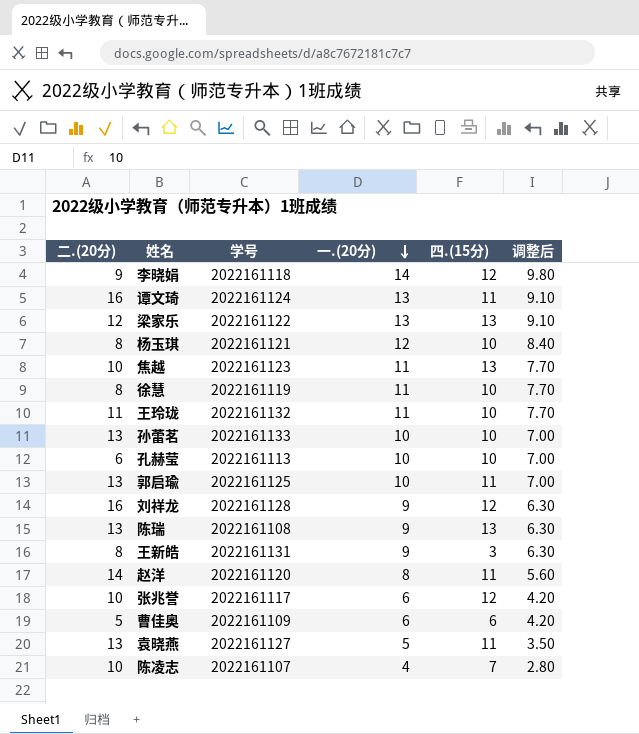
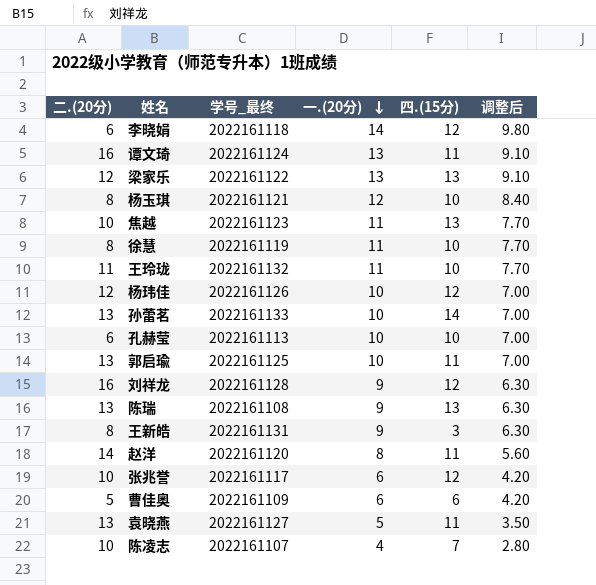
column name: 学号 -> 学号_最终
李晓娟 | 二.(20分): 9 -> 6
row 杨玮佳: none -> 12 | 2022161126 | 10 | 12 | 7.00
孙蕾茗 | 四.(15分): 10 -> 14

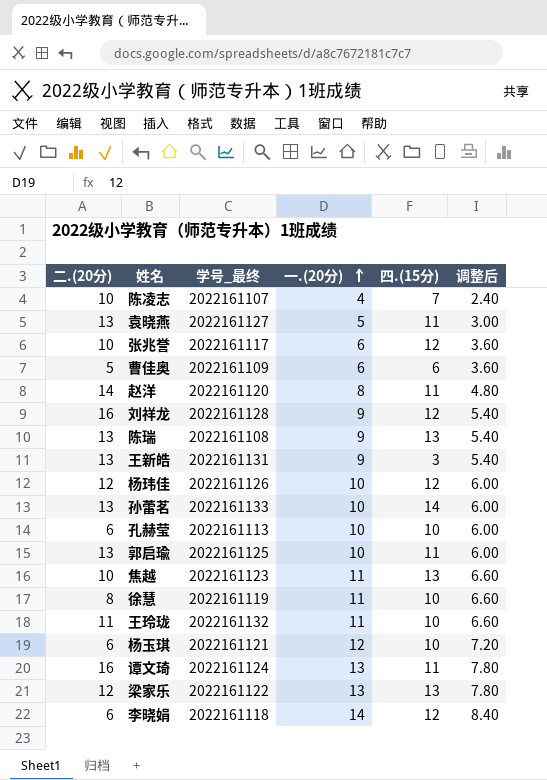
row order: 一.(20分) descending -> 一.(20分) ascending
column 调整后 | formula: [一.(20分)] * 0.7 -> [一.(20分)] * 0.6
王新皓 | 二.(20分): 8 -> 13
杨玉琪 | 二.(20分): 8 -> 6

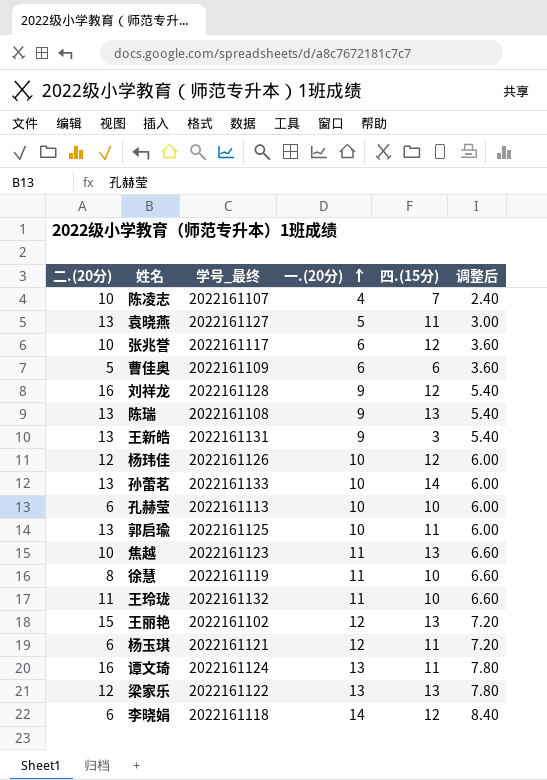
row 赵洋: 14 | 2022161120 | 8 | 11 | 4.80 -> none
row 王丽艳: none -> 15 | 2022161102 | 12 | 13 | 7.20
杨玉琪 | 四.(15分): 10 -> 11

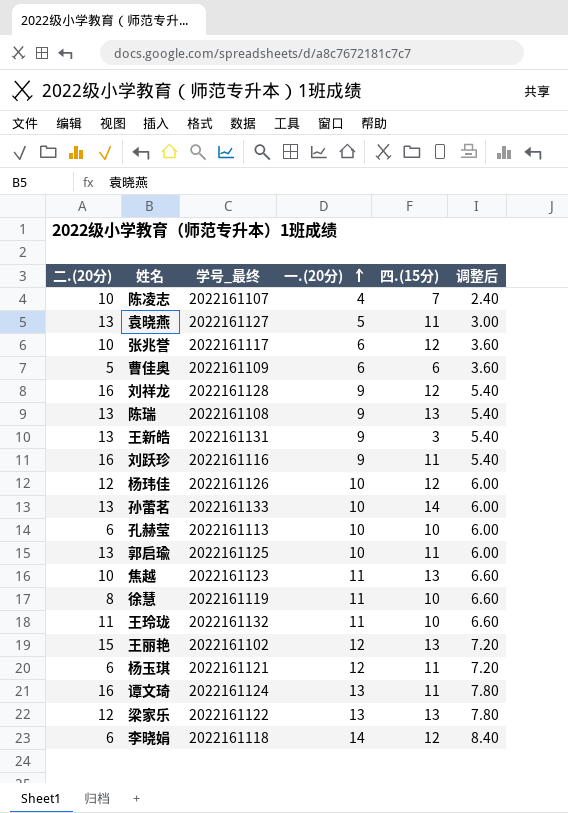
row 刘跃珍: none -> 16 | 2022161116 | 9 | 11 | 5.40

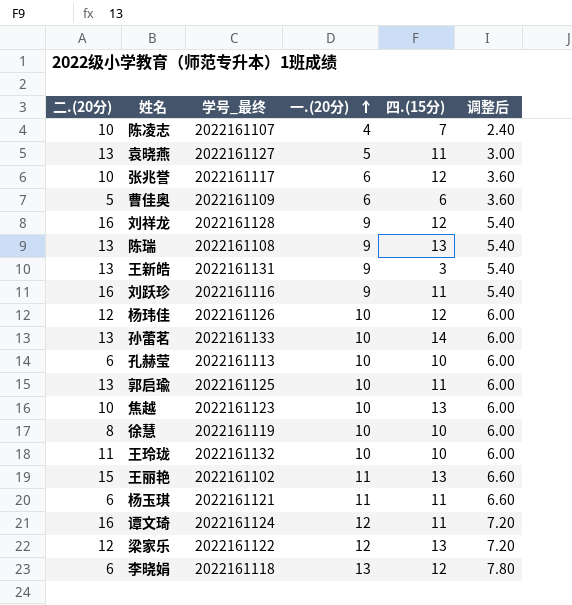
焦越 | 一.(20分): 11 -> 10
焦越 | 调整后: 6.60 -> 6.00
徐慧 | 一.(20分): 11 -> 10
徐慧 | 调整后: 6.60 -> 6.00
王玲珑 | 一.(20分): 11 -> 10
王玲珑 | 调整后: 6.60 -> 6.00
王丽艳 | 一.(20分): 12 -> 11
王丽艳 | 调整后: 7.20 -> 6.60
杨玉琪 | 一.(20分): 12 -> 11
杨玉琪 | 调整后: 7.20 -> 6.60
谭文琦 | 一.(20分): 13 -> 12
谭文琦 | 调整后: 7.80 -> 7.20
梁家乐 | 一.(20分): 13 -> 12
梁家乐 | 调整后: 7.80 -> 7.20
李晓娟 | 一.(20分): 14 -> 13
李晓娟 | 调整后: 8.40 -> 7.80

